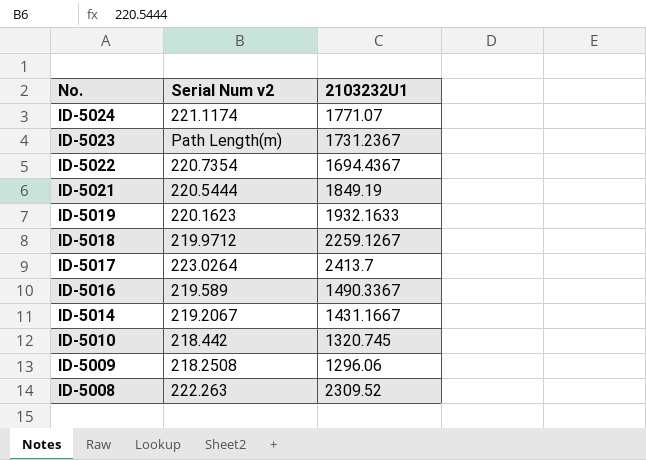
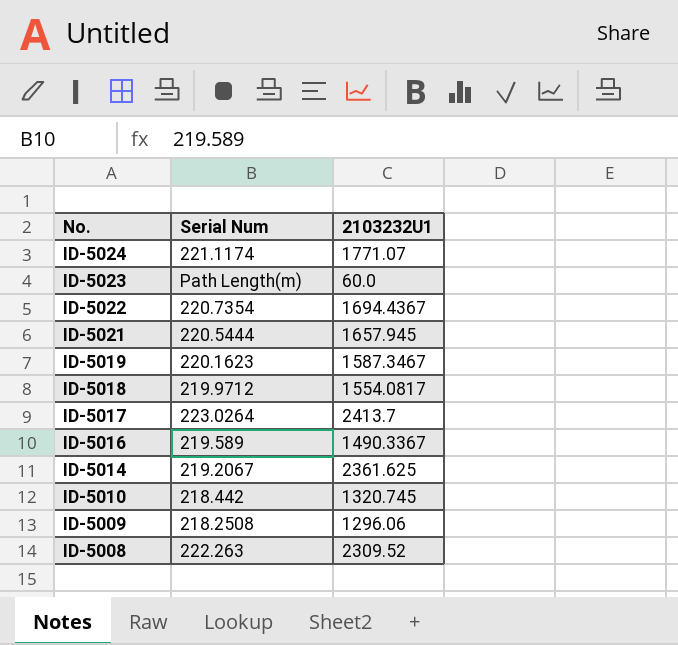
column name: Serial Num v2 -> Serial Num
ID-5023 | 2103232U1: 1731.2367 -> 60.0
ID-5021 | 2103232U1: 1849.19 -> 1657.945
ID-5019 | 2103232U1: 1932.1633 -> 1587.3467
ID-5018 | 2103232U1: 2259.1267 -> 1554.0817
ID-5014 | 2103232U1: 1431.1667 -> 2361.625

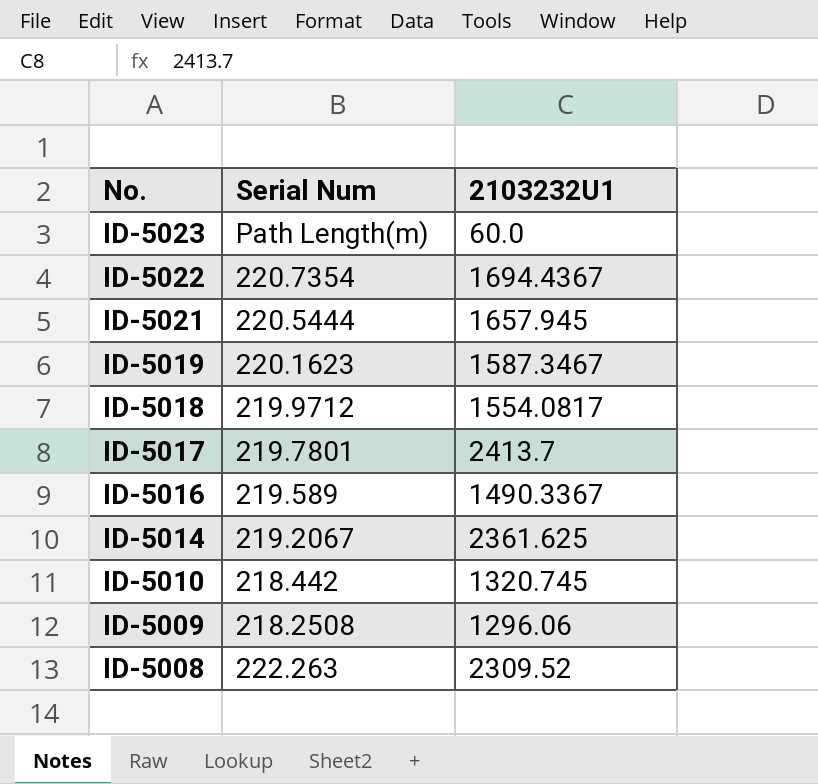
row ID-5024: 221.1174 | 1771.07 -> none
ID-5017 | Serial Num: 223.0264 -> 219.7801

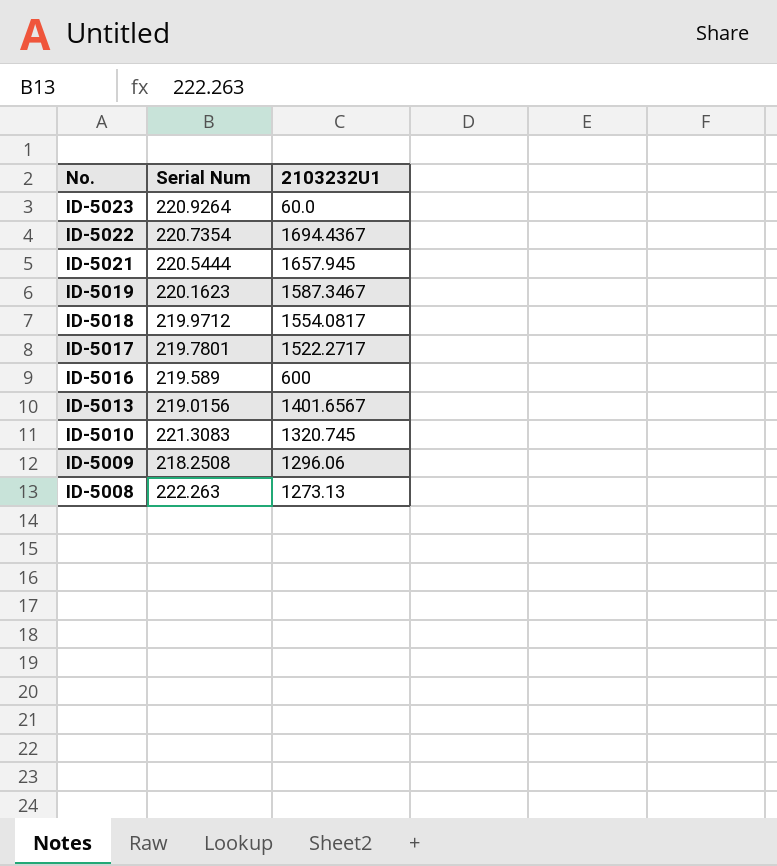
row ID-5014: 219.2067 | 2361.625 -> none
ID-5023 | Serial Num: Path Length(m) -> 220.9264
ID-5017 | 2103232U1: 2413.7 -> 1522.2717
ID-5016 | 2103232U1: 1490.3367 -> 600
row ID-5013: none -> 219.0156 | 1401.6567
ID-5010 | Serial Num: 218.442 -> 221.3083
ID-5008 | 2103232U1: 2309.52 -> 1273.13

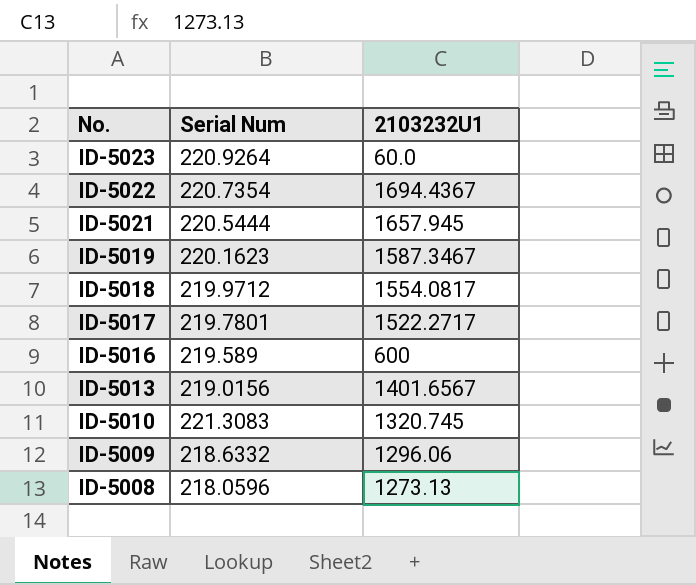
ID-5009 | Serial Num: 218.2508 -> 218.6332
ID-5008 | Serial Num: 222.263 -> 218.0596

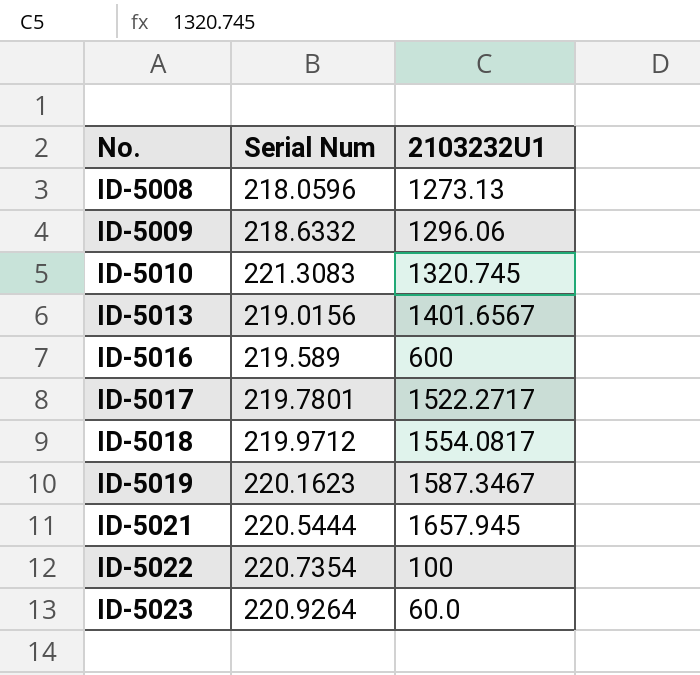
row order: No. descending -> No. ascending
ID-5022 | 2103232U1: 1694.4367 -> 100

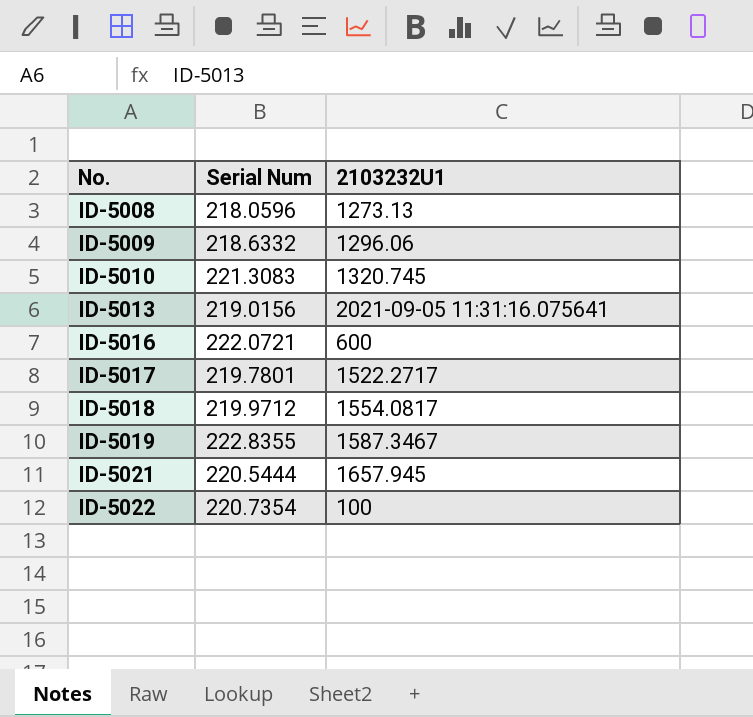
row ID-5023: 220.9264 | 60.0 -> none
ID-5013 | 2103232U1: 1401.6567 -> 2021-09-05 11:31:16.075641
ID-5016 | Serial Num: 219.589 -> 222.0721
ID-5019 | Serial Num: 220.1623 -> 222.8355

